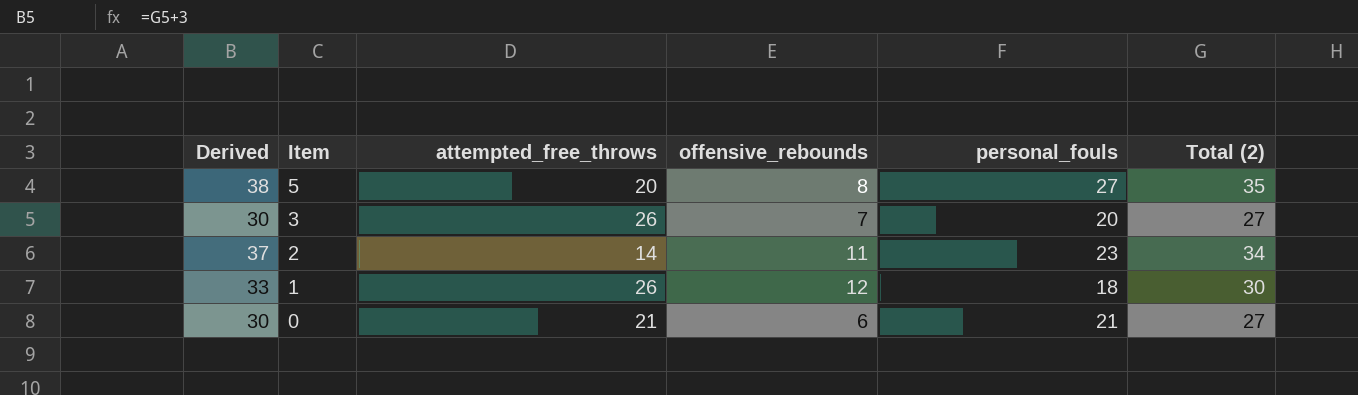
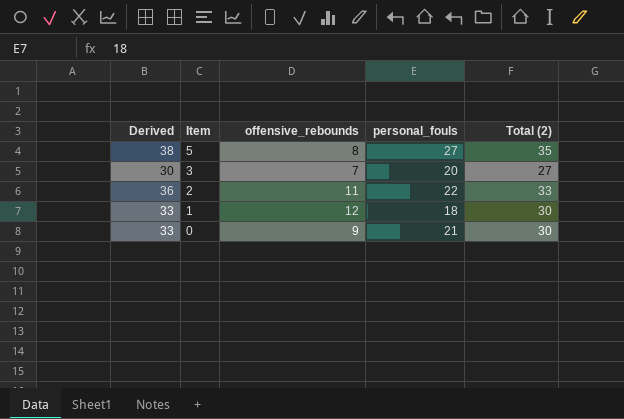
column attempted_free_throws | position: 3 -> none
2 | Derived: 37 -> 36
2 | personal_fouls: 23 -> 22
2 | Total (2): 34 -> 33
0 | Derived: 30 -> 33
0 | offensive_rebounds: 6 -> 9
0 | Total (2): 27 -> 30

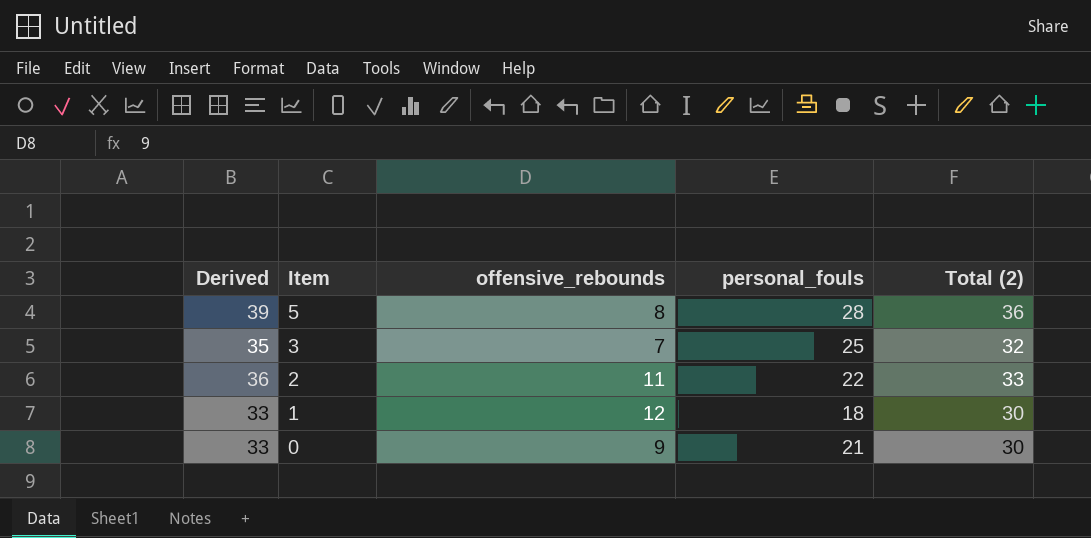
5 | Derived: 38 -> 39
5 | personal_fouls: 27 -> 28
5 | Total (2): 35 -> 36
3 | Derived: 30 -> 35
3 | personal_fouls: 20 -> 25
3 | Total (2): 27 -> 32

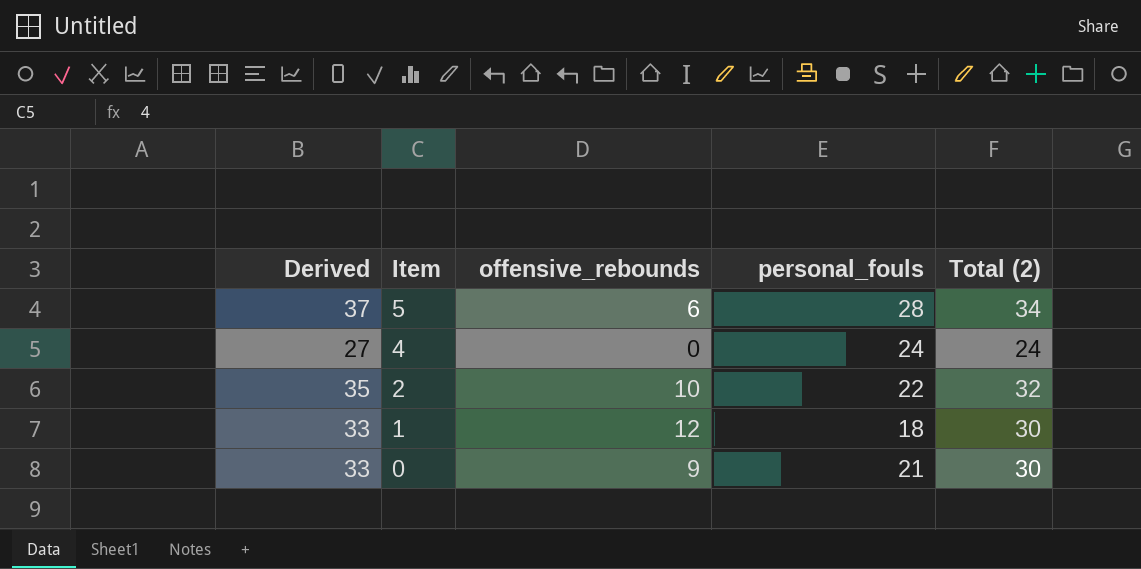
row 3: 35 | 7 | 25 | 32 -> none
5 | Derived: 39 -> 37
5 | offensive_rebounds: 8 -> 6
5 | Total (2): 36 -> 34
row 4: none -> 27 | 0 | 24 | 24
2 | Derived: 36 -> 35
2 | offensive_rebounds: 11 -> 10
2 | Total (2): 33 -> 32

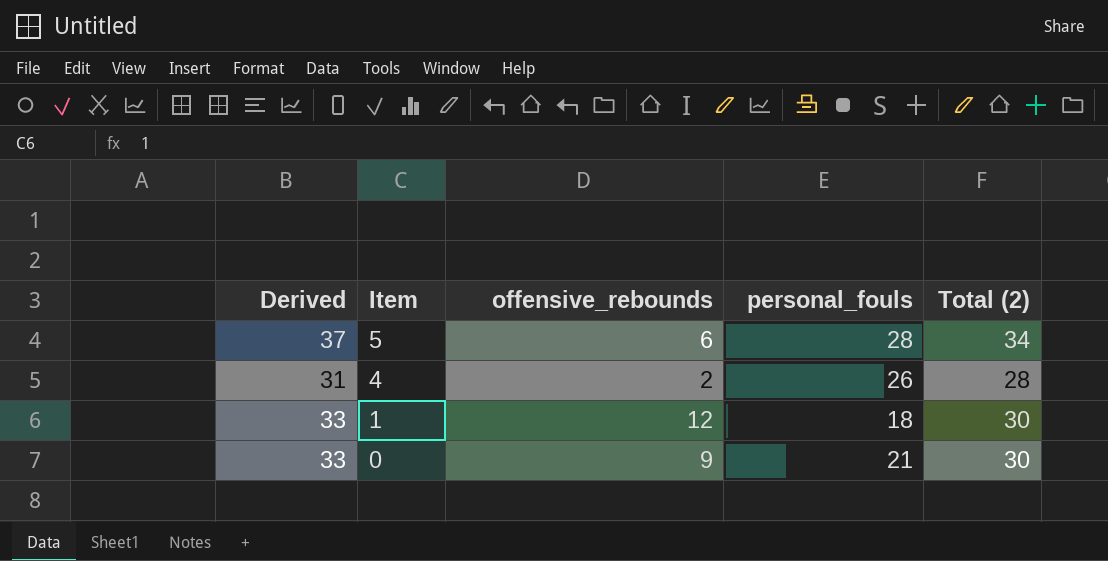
row 2: 35 | 10 | 22 | 32 -> none
4 | Derived: 27 -> 31
4 | offensive_rebounds: 0 -> 2
4 | personal_fouls: 24 -> 26
4 | Total (2): 24 -> 28

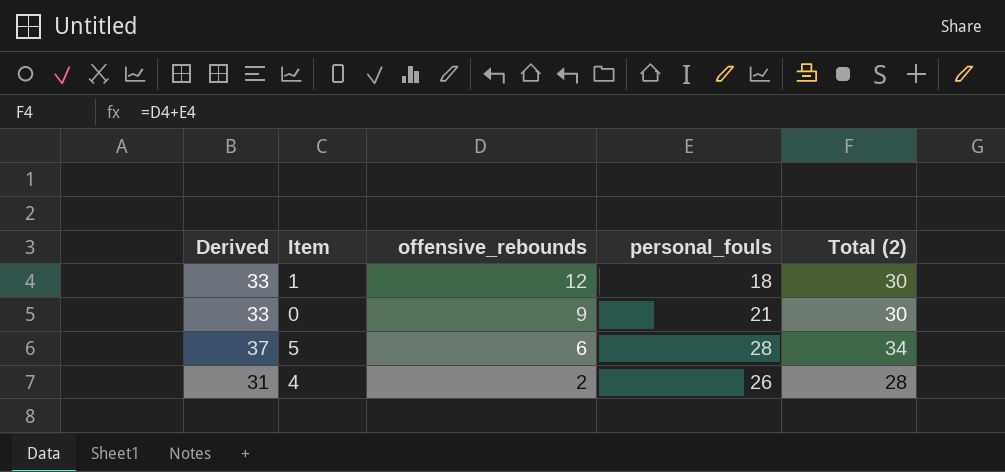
row order: Item descending -> offensive_rebounds descending

